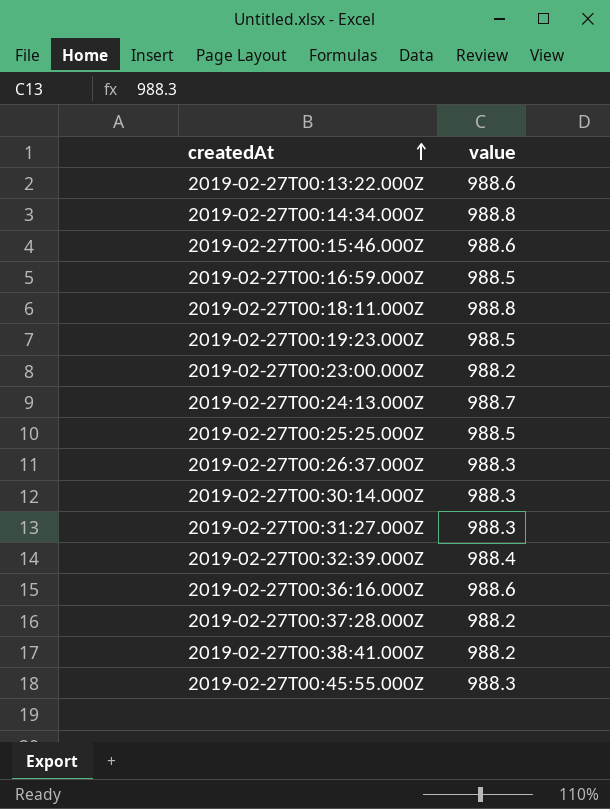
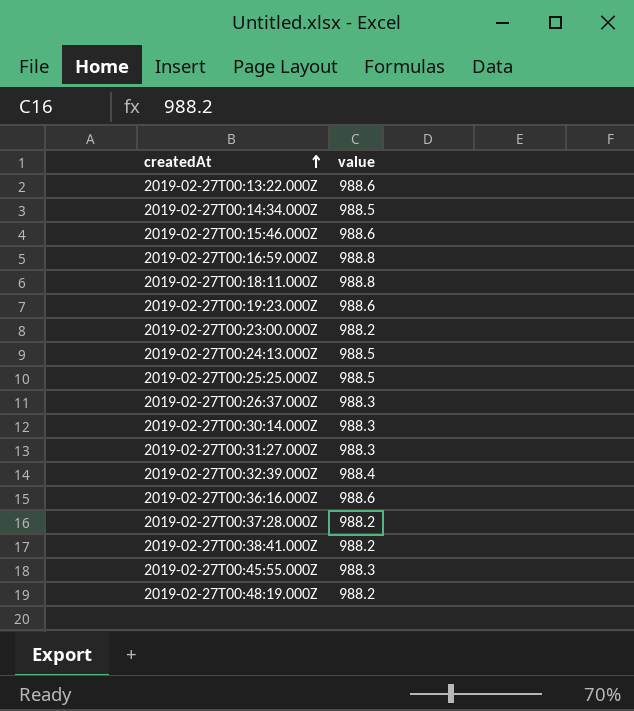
2019-02-27T00:14:34.000Z | value: 988.8 -> 988.5
2019-02-27T00:16:59.000Z | value: 988.5 -> 988.8
2019-02-27T00:19:23.000Z | value: 988.5 -> 988.6
2019-02-27T00:24:13.000Z | value: 988.7 -> 988.5
row 2019-02-27T00:48:19.000Z: none -> 988.2

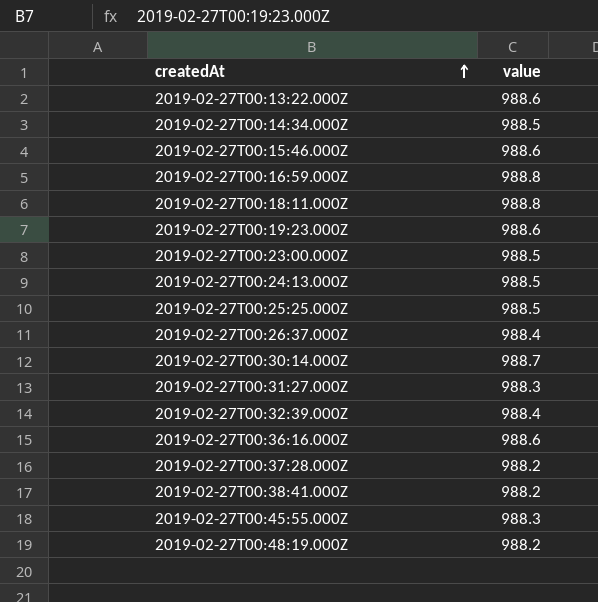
2019-02-27T00:23:00.000Z | value: 988.2 -> 988.5
2019-02-27T00:26:37.000Z | value: 988.3 -> 988.4
2019-02-27T00:30:14.000Z | value: 988.3 -> 988.7

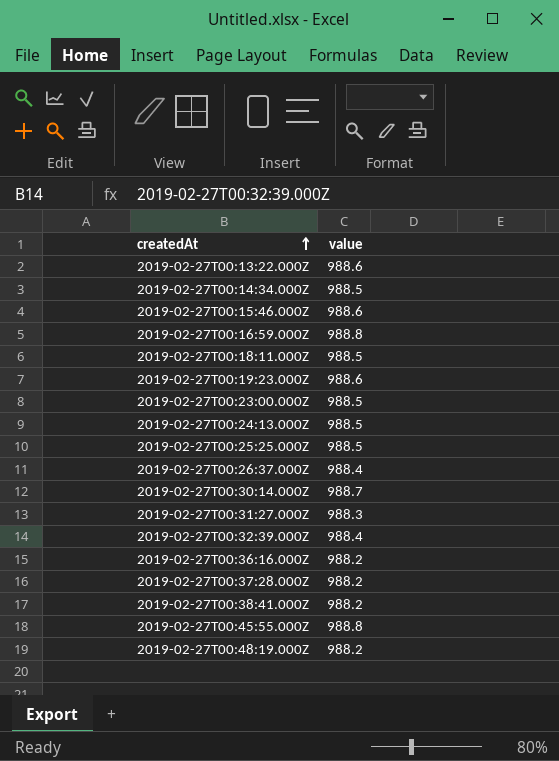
2019-02-27T00:18:11.000Z | value: 988.8 -> 988.5
2019-02-27T00:36:16.000Z | value: 988.6 -> 988.2
2019-02-27T00:45:55.000Z | value: 988.3 -> 988.8

